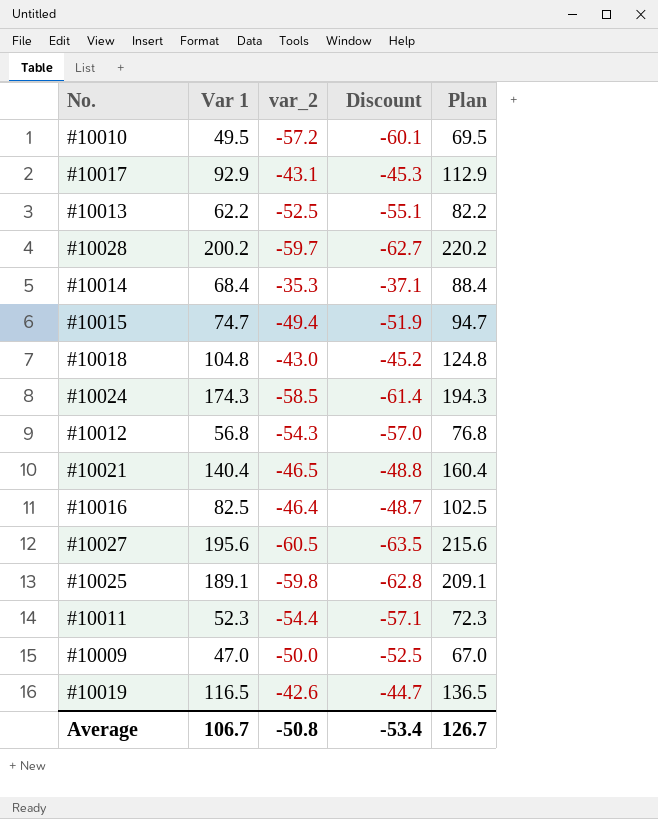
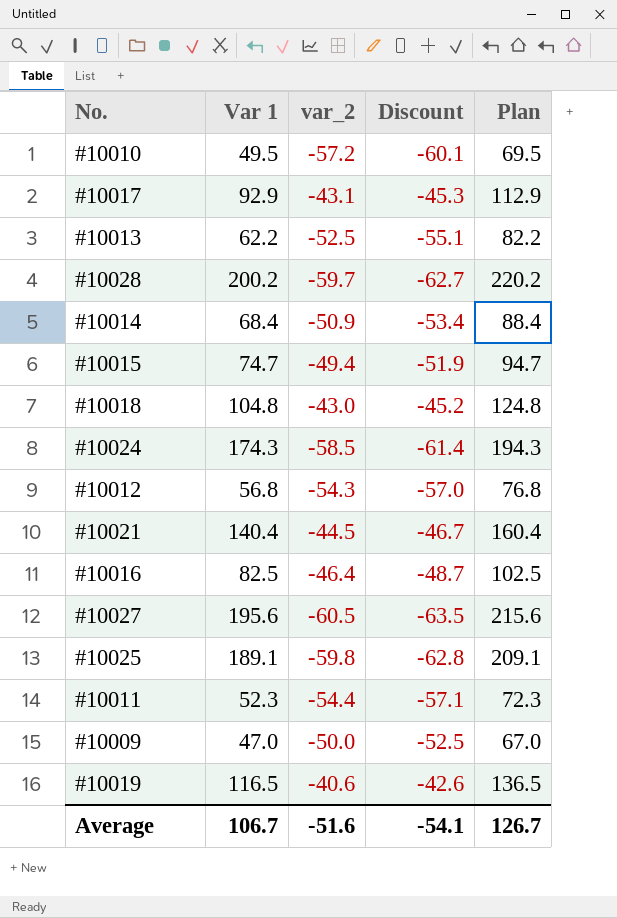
#10014 | var_2: -35.3 -> -50.9
#10014 | Discount: -37.1 -> -53.4
#10021 | var_2: -46.5 -> -44.5
#10021 | Discount: -48.8 -> -46.7
#10019 | var_2: -42.6 -> -40.6
#10019 | Discount: -44.7 -> -42.6
Average | var_2: -50.8 -> -51.6
Average | Discount: -53.4 -> -54.1

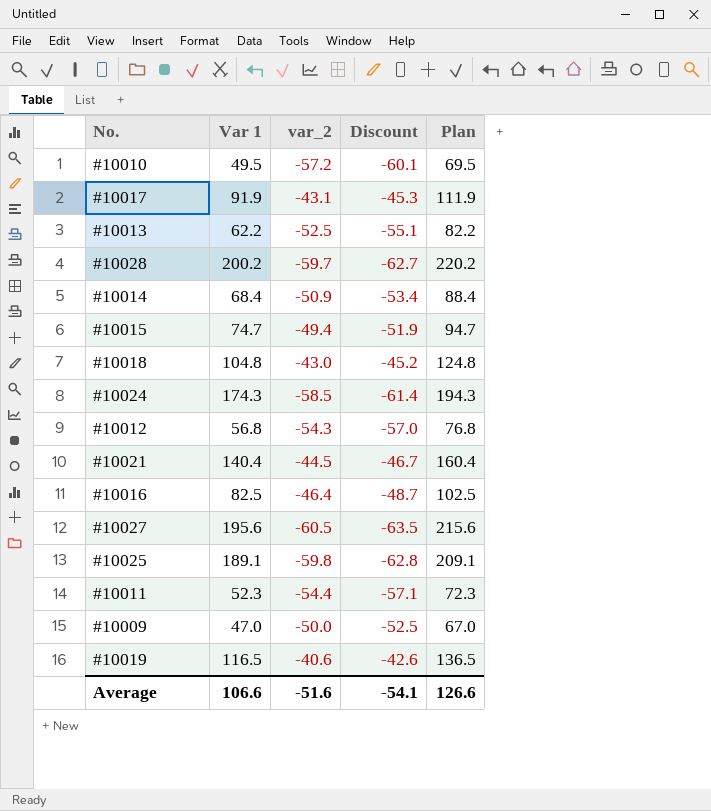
#10017 | Var 1: 92.9 -> 91.9
#10017 | Plan: 112.9 -> 111.9
Average | Var 1: 106.7 -> 106.6
Average | Plan: 126.7 -> 126.6

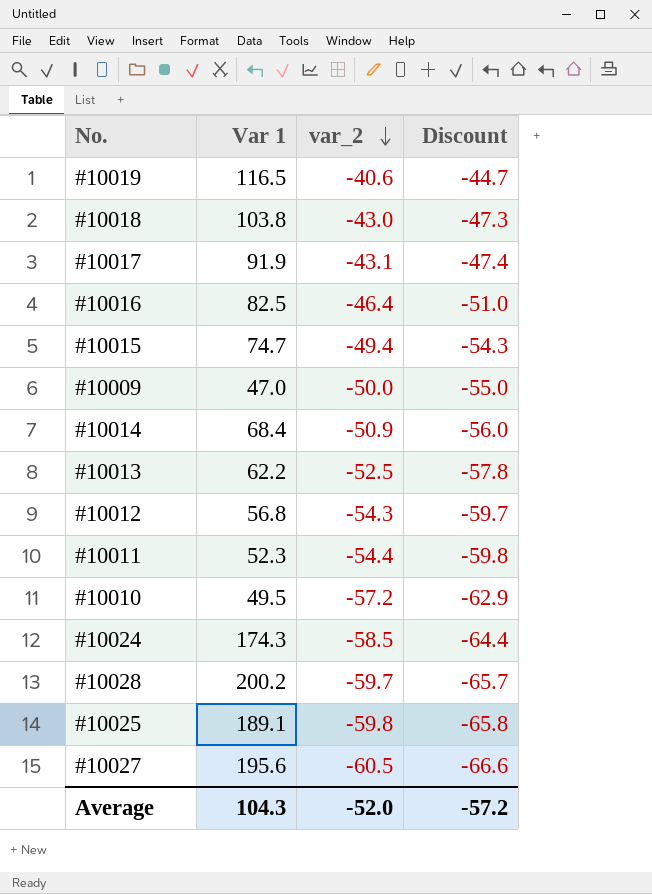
row order: none -> var_2 descending
column Plan | formula: [Var 1] + 20 -> none
column Discount | formula: [var_2] * 1.05 -> [var_2] * 1.1
row #10021: 140.4 | -44.5 | -46.7 | 160.4 -> none
#10018 | Var 1: 104.8 -> 103.8
Average | Var 1: 106.6 -> 104.3
Average | var_2: -51.6 -> -52.0
Average | Discount: -54.1 -> -57.2

